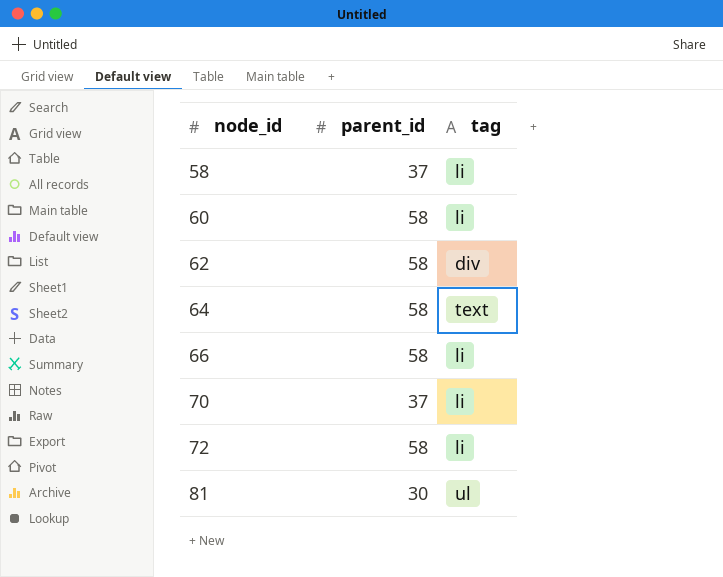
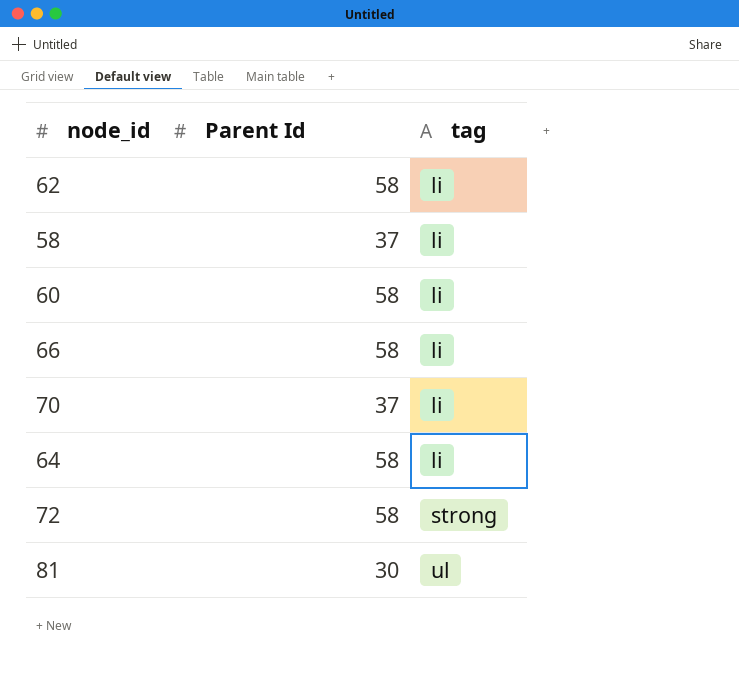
row order: node_id ascending -> tag ascending
column name: parent_id -> Parent Id
62 | tag: div -> li
64 | tag: text -> li
72 | tag: li -> strong

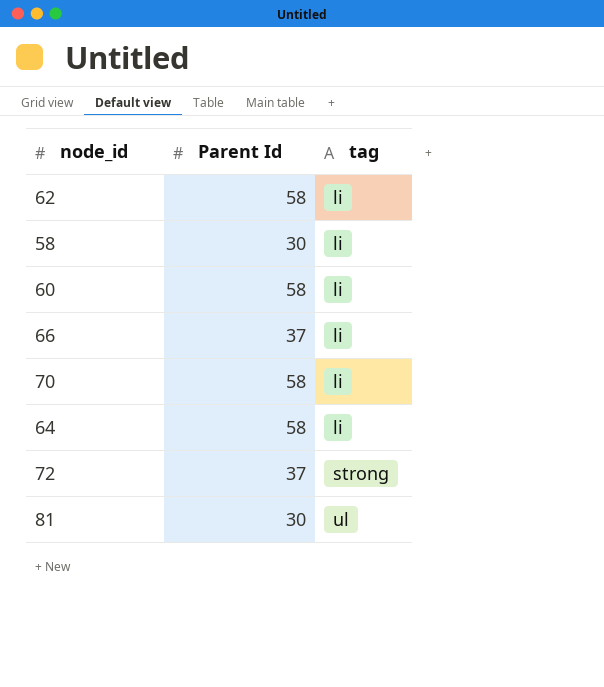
58 | Parent Id: 37 -> 30
66 | Parent Id: 58 -> 37
70 | Parent Id: 37 -> 58
72 | Parent Id: 58 -> 37

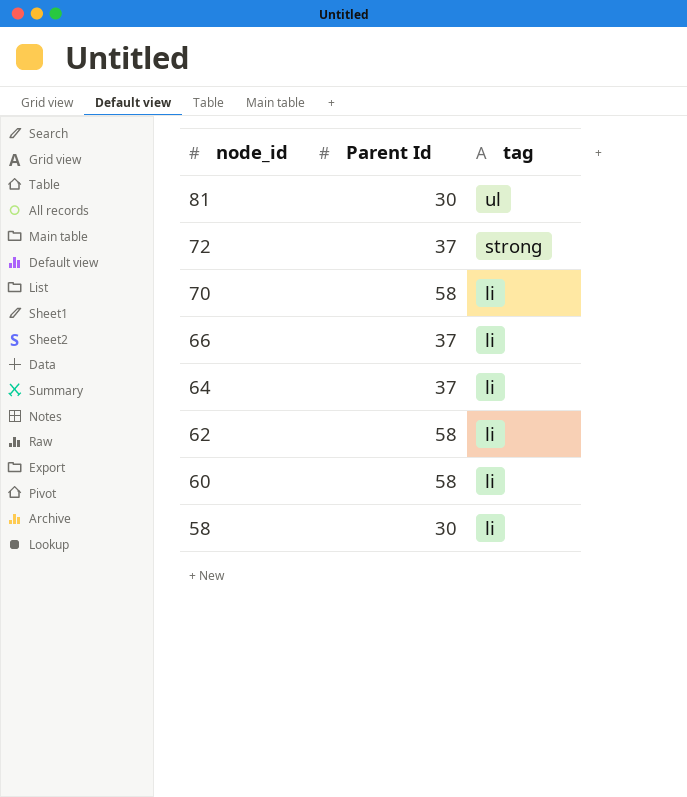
row order: tag ascending -> node_id descending
64 | Parent Id: 58 -> 37

